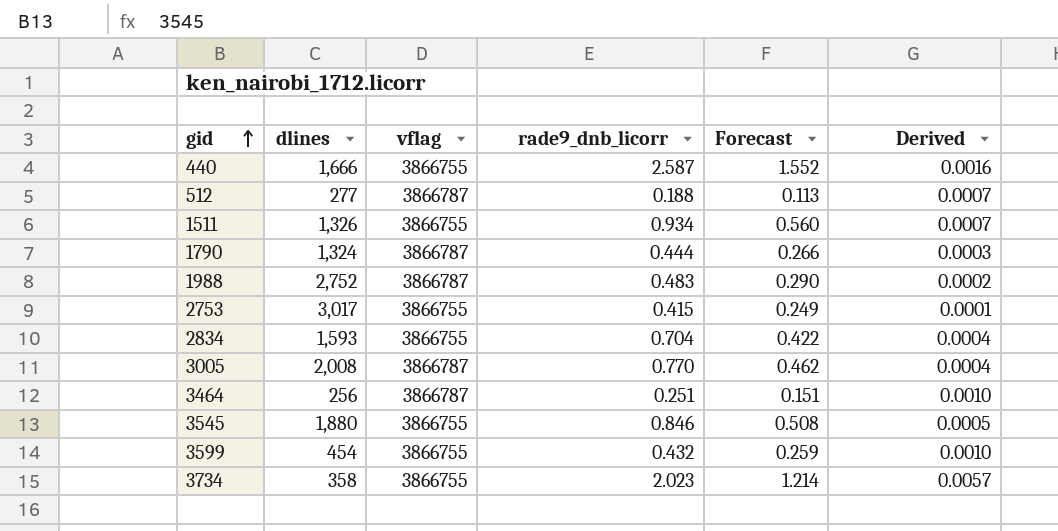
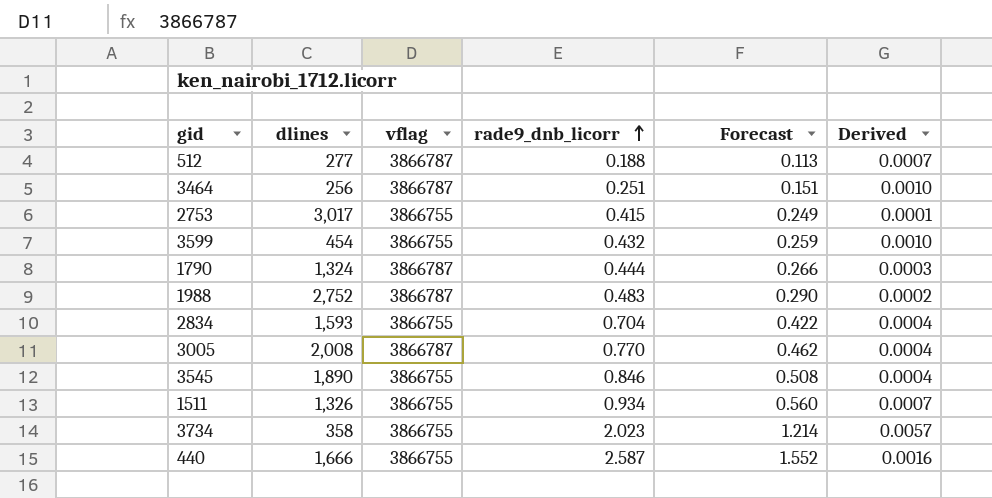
row order: gid ascending -> rade9_dnb_licorr ascending
3545 | dlines: 1,880 -> 1,890
3545 | Derived: 0.0005 -> 0.0004

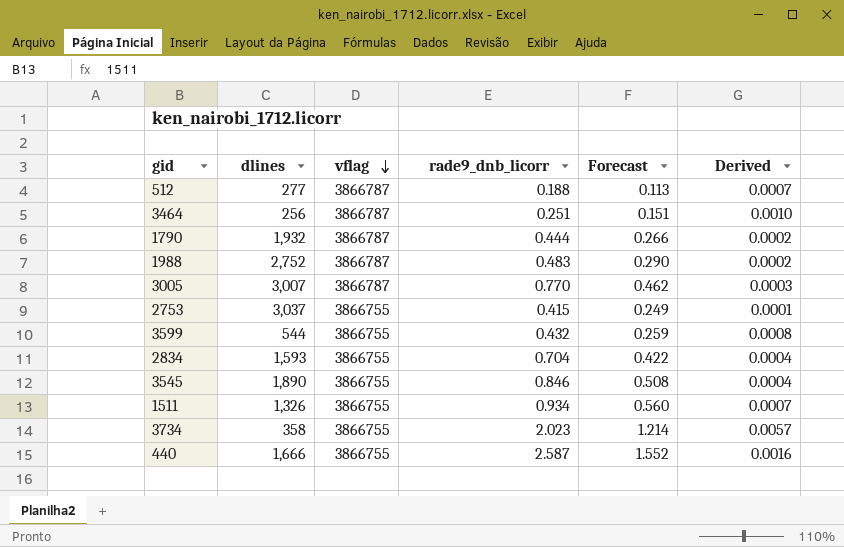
row order: rade9_dnb_licorr ascending -> vflag descending
1790 | dlines: 1,324 -> 1,932
1790 | Derived: 0.0003 -> 0.0002
3005 | dlines: 2,008 -> 3,007
3005 | Derived: 0.0004 -> 0.0003
2753 | dlines: 3,017 -> 3,037
3599 | dlines: 454 -> 544
3599 | Derived: 0.0010 -> 0.0008

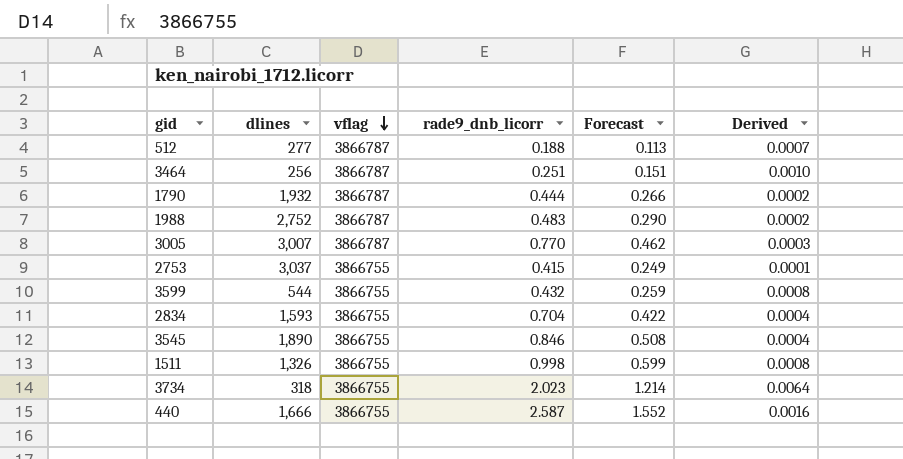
1511 | rade9_dnb_licorr: 0.934 -> 0.998
1511 | Forecast: 0.560 -> 0.599
1511 | Derived: 0.0007 -> 0.0008
3734 | dlines: 358 -> 318
3734 | Derived: 0.0057 -> 0.0064

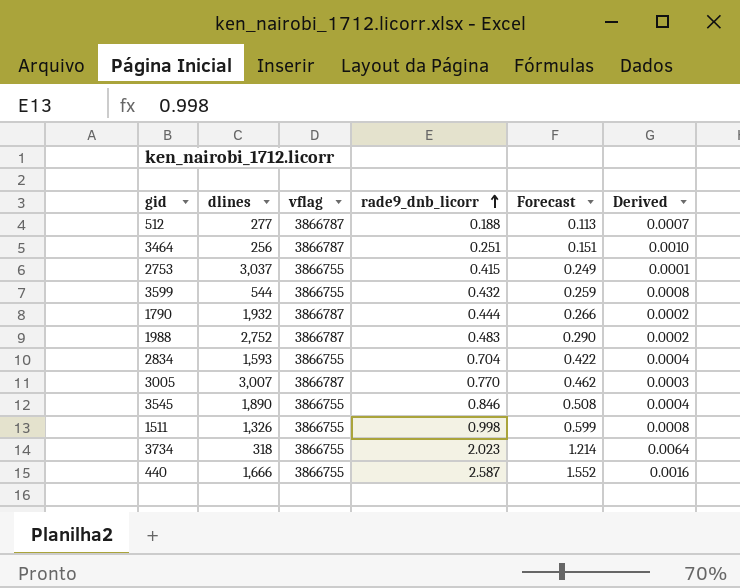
row order: vflag descending -> rade9_dnb_licorr ascending

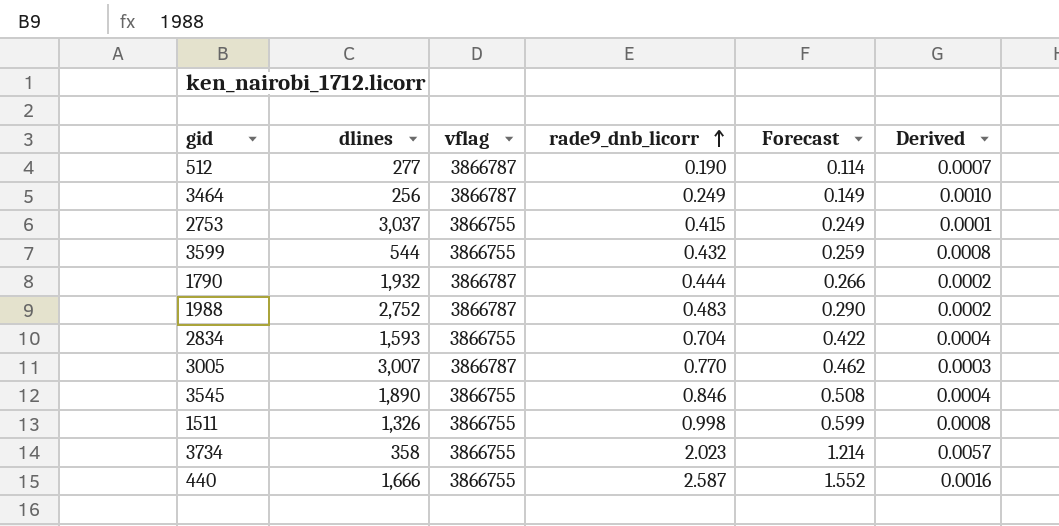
512 | rade9_dnb_licorr: 0.188 -> 0.190
512 | Forecast: 0.113 -> 0.114
3464 | rade9_dnb_licorr: 0.251 -> 0.249
3464 | Forecast: 0.151 -> 0.149
3734 | dlines: 318 -> 358
3734 | Derived: 0.0064 -> 0.0057

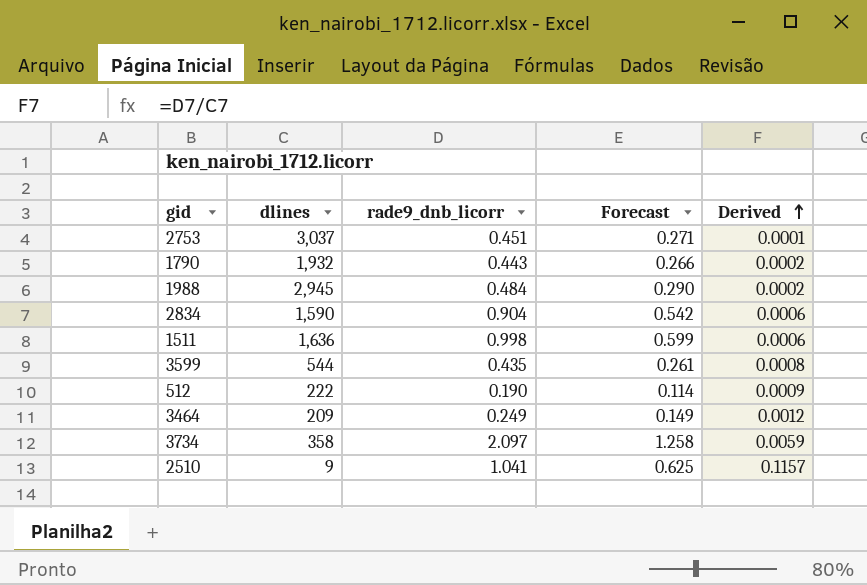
row order: rade9_dnb_licorr ascending -> Derived ascending
column vflag | position: 3 -> none
row 3005: 3,007 | 3866787 | 0.770 | 0.462 | 0.0003 -> none
row 3545: 1,890 | 3866755 | 0.846 | 0.508 | 0.0004 -> none
row 440: 1,666 | 3866755 | 2.587 | 1.552 | 0.0016 -> none
2753 | rade9_dnb_licorr: 0.415 -> 0.451
2753 | Forecast: 0.249 -> 0.271
1790 | rade9_dnb_licorr: 0.444 -> 0.443
1988 | dlines: 2,752 -> 2,945
1988 | rade9_dnb_licorr: 0.483 -> 0.484
2834 | dlines: 1,593 -> 1,590
2834 | rade9_dnb_licorr: 0.704 -> 0.904
2834 | Forecast: 0.422 -> 0.542
2834 | Derived: 0.0004 -> 0.0006
1511 | dlines: 1,326 -> 1,636
1511 | Derived: 0.0008 -> 0.0006
3599 | rade9_dnb_licorr: 0.432 -> 0.435
3599 | Forecast: 0.259 -> 0.261
512 | dlines: 277 -> 222
512 | Derived: 0.0007 -> 0.0009
3464 | dlines: 256 -> 209
3464 | Derived: 0.0010 -> 0.0012
3734 | rade9_dnb_licorr: 2.023 -> 2.097
3734 | Forecast: 1.214 -> 1.258
3734 | Derived: 0.0057 -> 0.0059
row 2510: none -> 9 | 1.041 | 0.625 | 0.1157

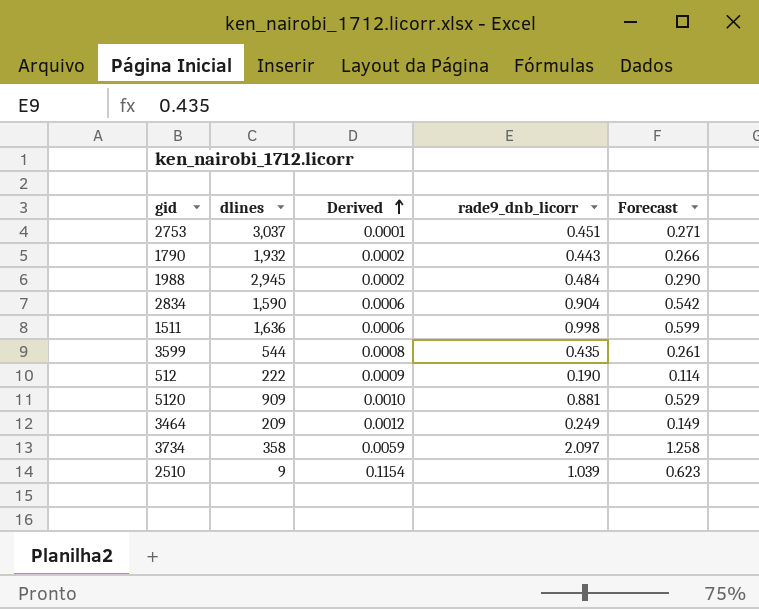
column Derived | position: 5 -> 3
row 5120: none -> 909 | 0.0010 | 0.881 | 0.529
2510 | Derived: 0.1157 -> 0.1154
2510 | rade9_dnb_licorr: 1.041 -> 1.039
2510 | Forecast: 0.625 -> 0.623

